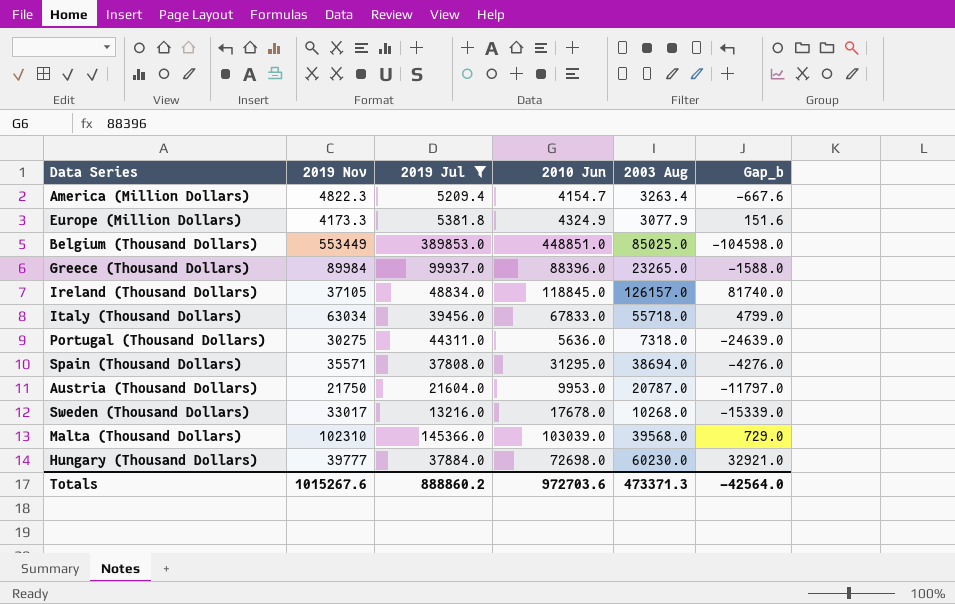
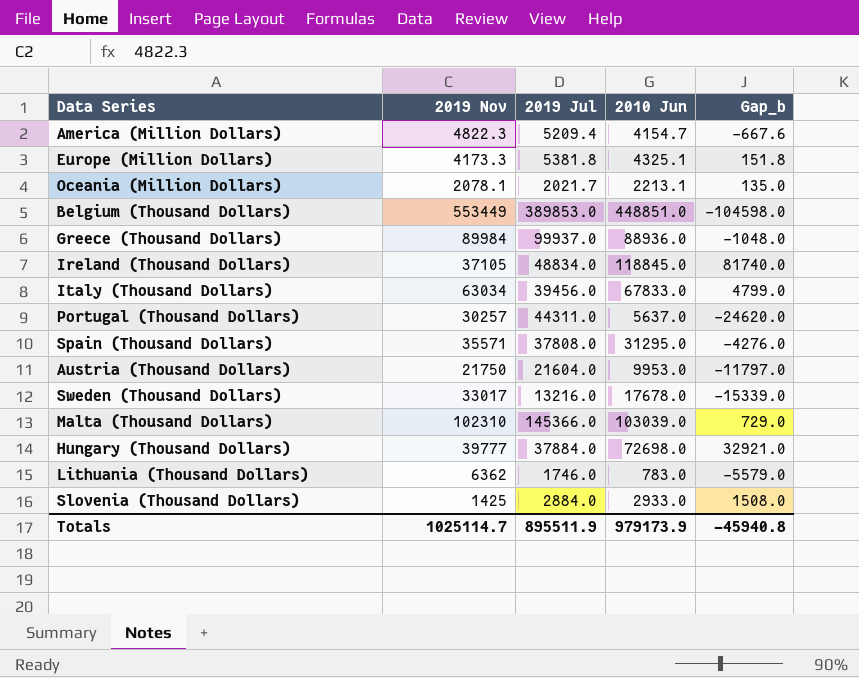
filter: 2019 Jul >= 5209.4 -> none
column 2003 Aug | position: 5 -> none
Europe (Million Dollars) | 2010 Jun: 4324.9 -> 4325.1
Europe (Million Dollars) | Gap_b: 151.6 -> 151.8
Greece (Thousand Dollars) | 2010 Jun: 88396.0 -> 88936.0
Greece (Thousand Dollars) | Gap_b: -1588.0 -> -1048.0
Portugal (Thousand Dollars) | 2019 Nov: 30275 -> 30257
Portugal (Thousand Dollars) | 2010 Jun: 5636.0 -> 5637.0
Portugal (Thousand Dollars) | Gap_b: -24639.0 -> -24620.0
Totals | 2019 Nov: 1015267.6 -> 1025114.7
Totals | 2019 Jul: 888860.2 -> 895511.9
Totals | 2010 Jun: 972703.6 -> 979173.9
Totals | Gap_b: -42564.0 -> -45940.8

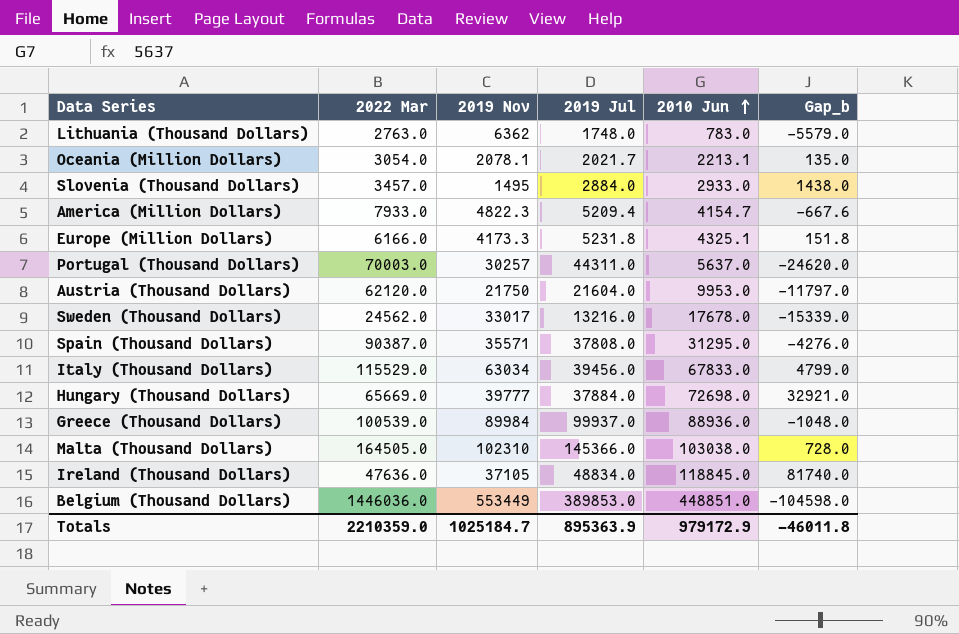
row order: none -> 2010 Jun ascending
column 2022 Mar | position: none -> 2
Lithuania (Thousand Dollars) | 2019 Jul: 1746.0 -> 1748.0
Slovenia (Thousand Dollars) | 2019 Nov: 1425 -> 1495
Slovenia (Thousand Dollars) | Gap_b: 1508.0 -> 1438.0
Europe (Million Dollars) | 2019 Jul: 5381.8 -> 5231.8
Malta (Thousand Dollars) | 2010 Jun: 103039.0 -> 103038.0
Malta (Thousand Dollars) | Gap_b: 729.0 -> 728.0
Totals | 2019 Nov: 1025114.7 -> 1025184.7
Totals | 2019 Jul: 895511.9 -> 895363.9
Totals | 2010 Jun: 979173.9 -> 979172.9
Totals | Gap_b: -45940.8 -> -46011.8

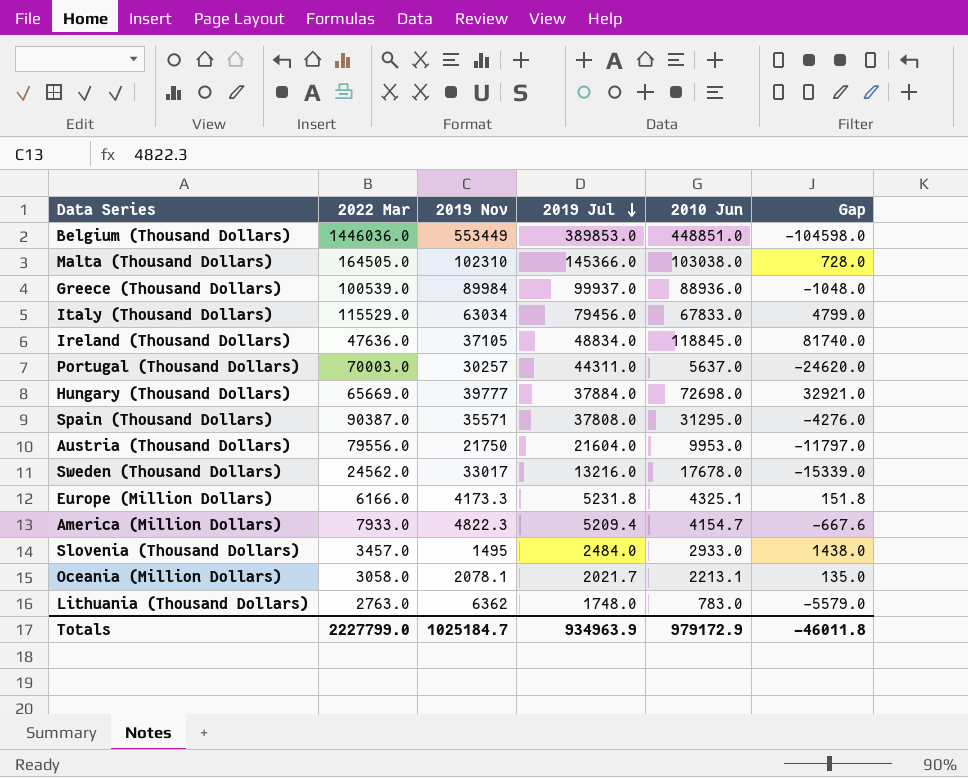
row order: 2010 Jun ascending -> 2019 Jul descending
column name: Gap_b -> Gap
Italy (Thousand Dollars) | 2019 Jul: 39456.0 -> 79456.0
Austria (Thousand Dollars) | 2022 Mar: 62120.0 -> 79556.0
Slovenia (Thousand Dollars) | 2019 Jul: 2884.0 -> 2484.0
Oceania (Million Dollars) | 2022 Mar: 3054.0 -> 3058.0
Totals | 2022 Mar: 2210359.0 -> 2227799.0
Totals | 2019 Jul: 895363.9 -> 934963.9

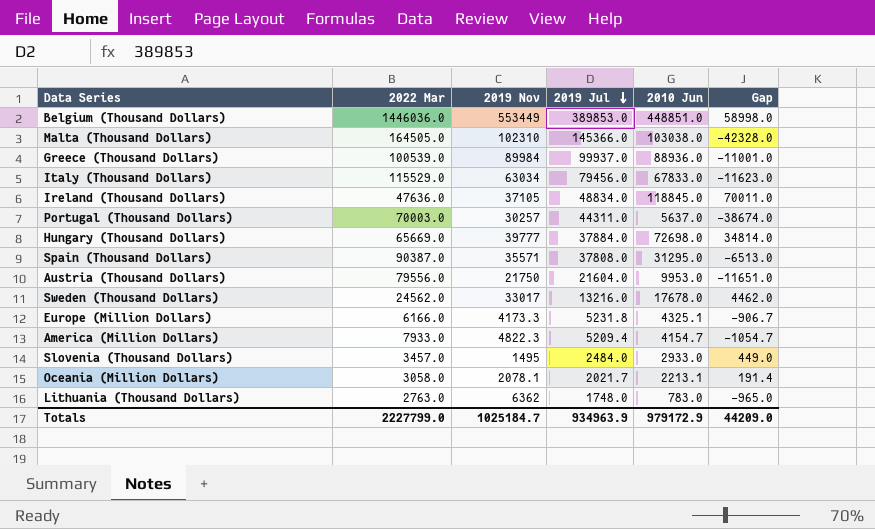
column Gap | formula: [2010 Jun] - [2019 Nov] -> [2010 Jun] - [2019 Jul]
Totals | Gap: -46011.8 -> 44209.0

